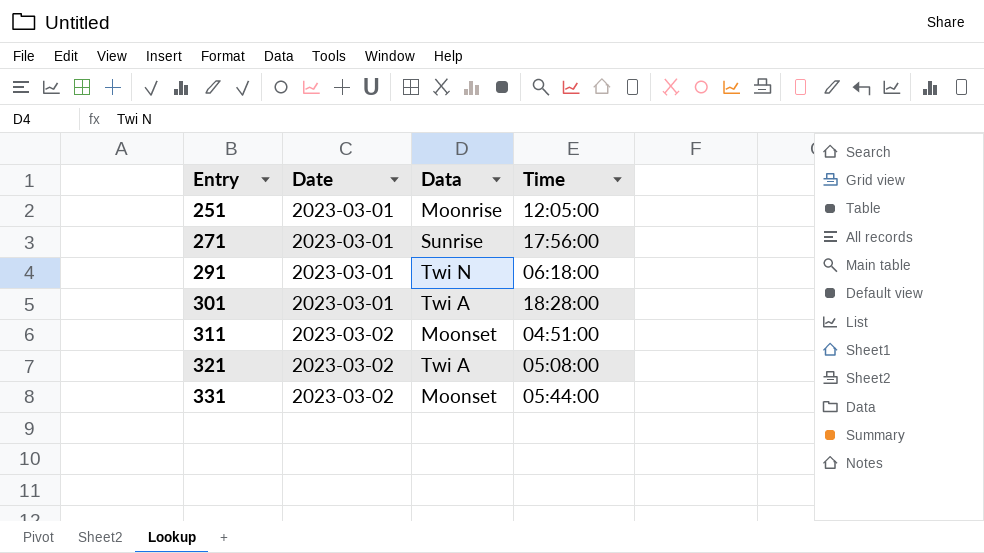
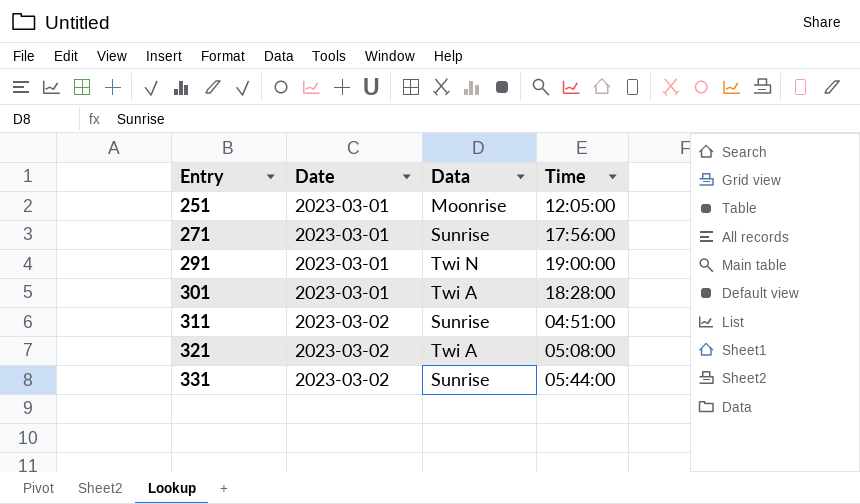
291 | Time: 06:18:00 -> 19:00:00
311 | Data: Moonset -> Sunrise
331 | Data: Moonset -> Sunrise

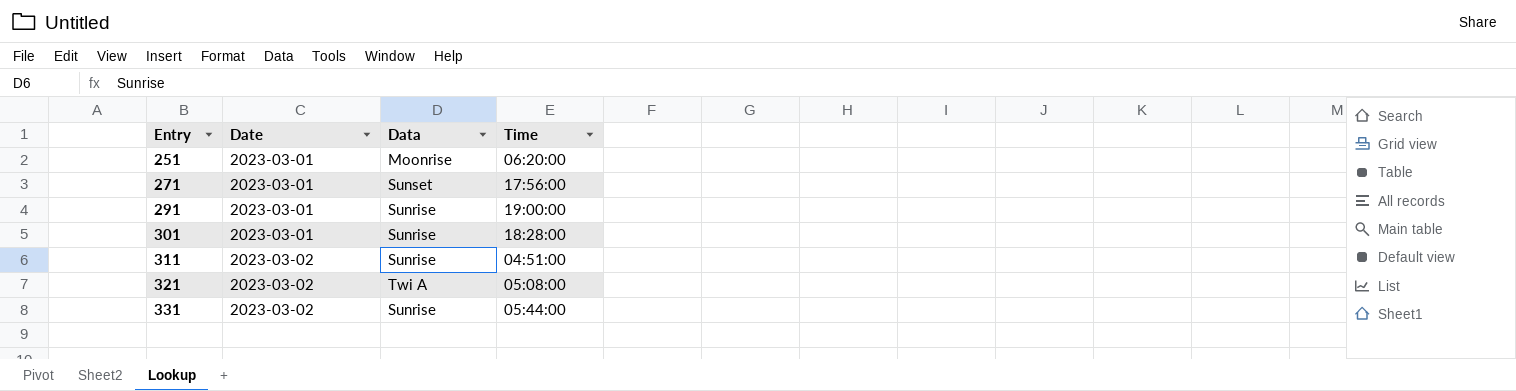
251 | Time: 12:05:00 -> 06:20:00
271 | Data: Sunrise -> Sunset
291 | Data: Twi N -> Sunrise
301 | Data: Twi A -> Sunrise

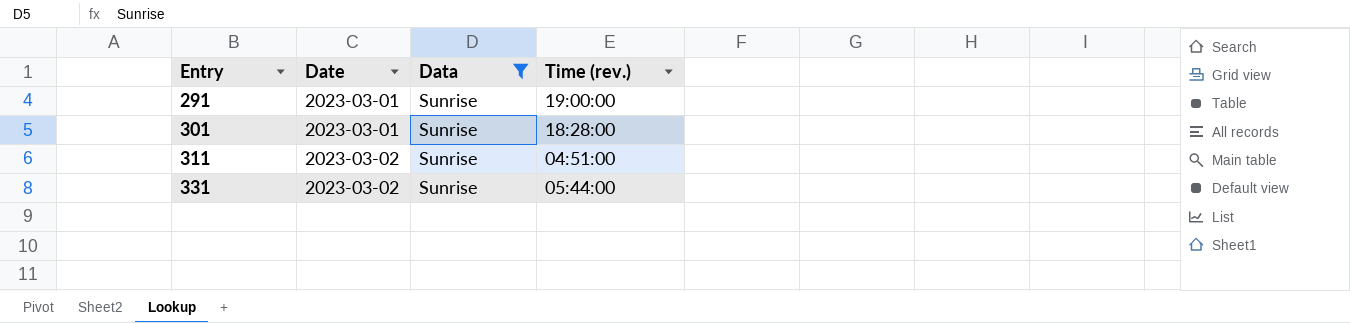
filter: none -> Data = Sunrise
column name: Time -> Time (rev.)

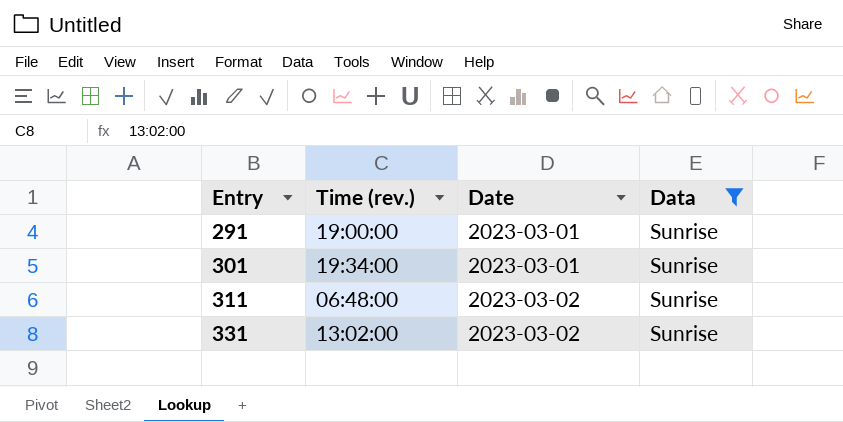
column Time (rev.) | position: 4 -> 2
301 | Time (rev.): 18:28:00 -> 19:34:00
311 | Time (rev.): 04:51:00 -> 06:48:00
331 | Time (rev.): 05:44:00 -> 13:02:00

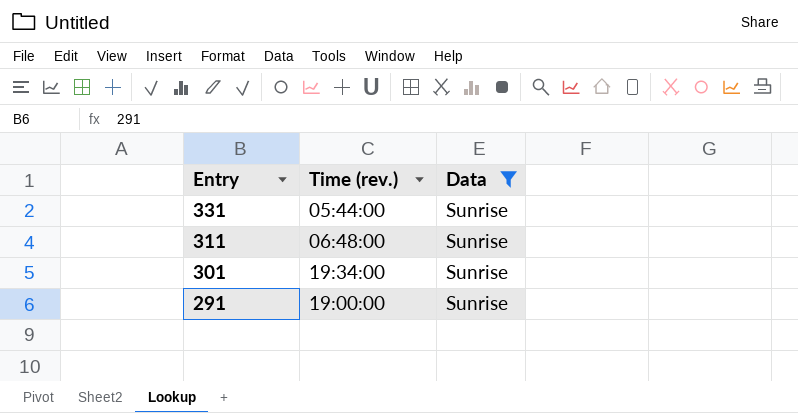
row order: Entry ascending -> Entry descending
column Date | position: 3 -> none
331 | Time (rev.): 13:02:00 -> 05:44:00

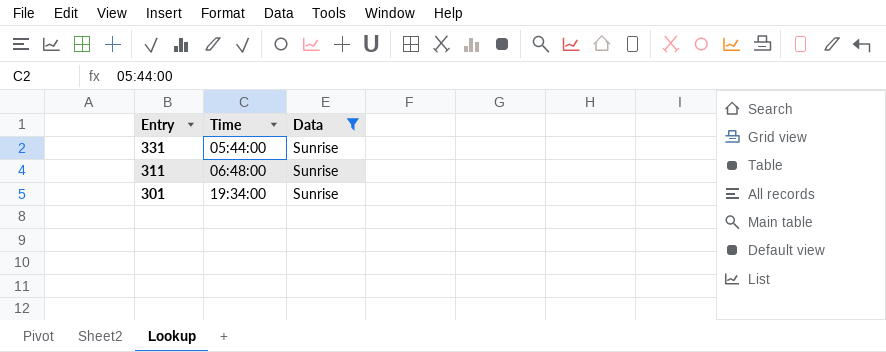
column name: Time (rev.) -> Time
row 291: 19:00:00 | Sunrise -> none

